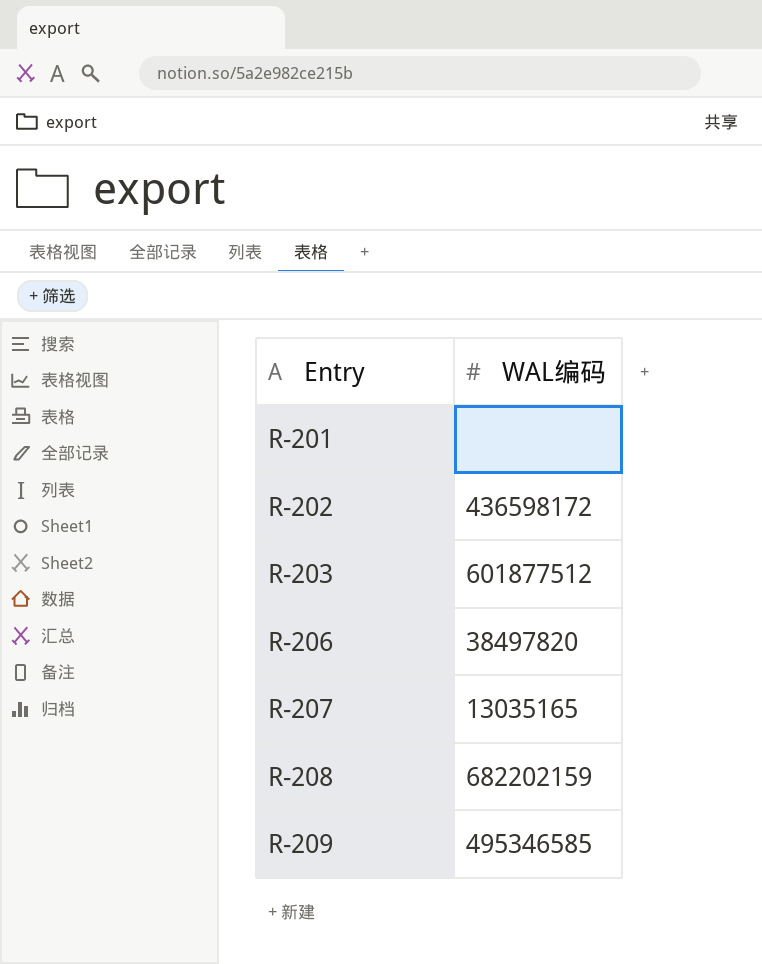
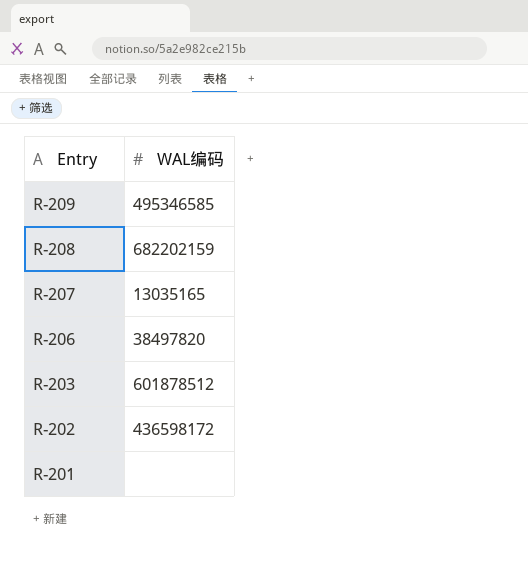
row order: Entry ascending -> Entry descending
R-203 | WAL编码: 601877512 -> 601878512

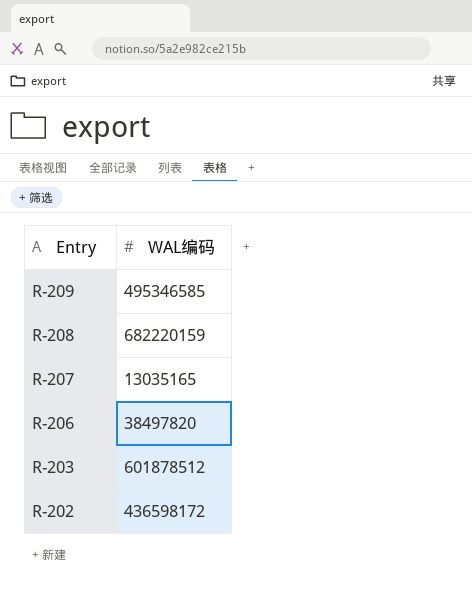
row R-201: none -> none
R-208 | WAL编码: 682202159 -> 682220159

